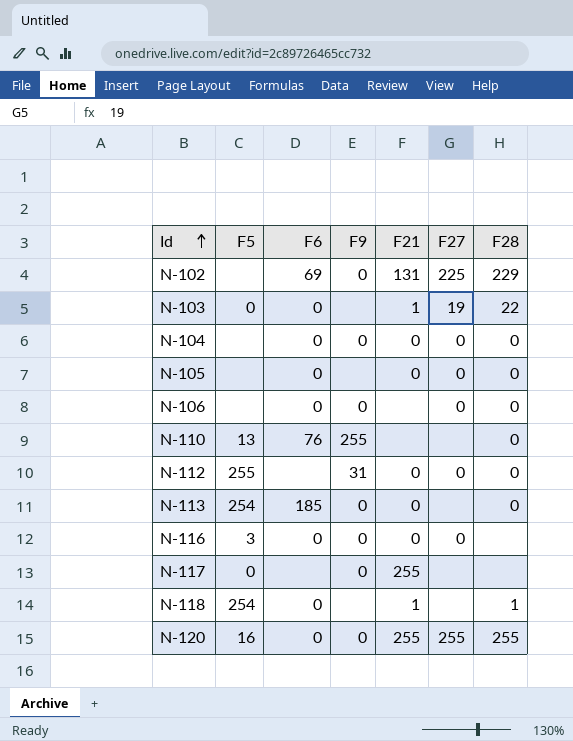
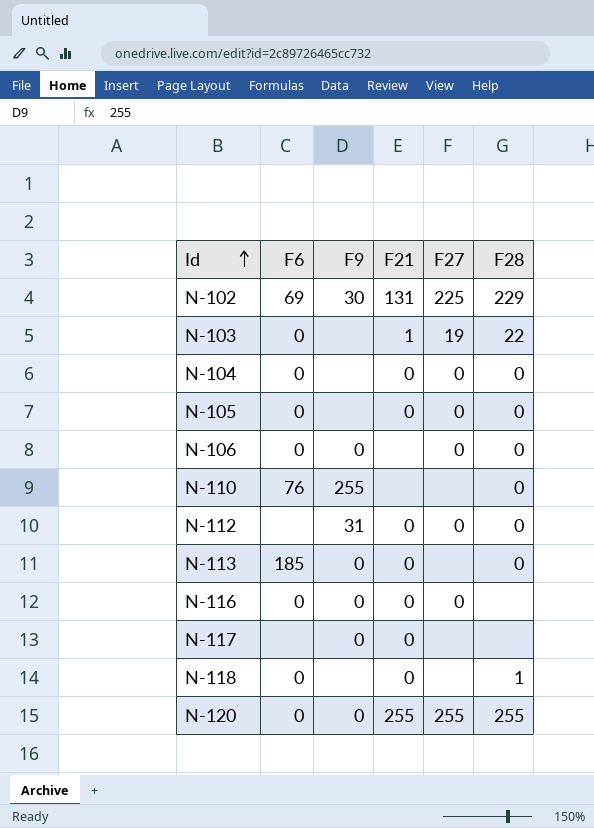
column F5 | position: 2 -> none
N-102 | F9: 0 -> 30
N-104 | F9: 0 -> none
N-117 | F21: 255 -> 0
N-118 | F21: 1 -> 0

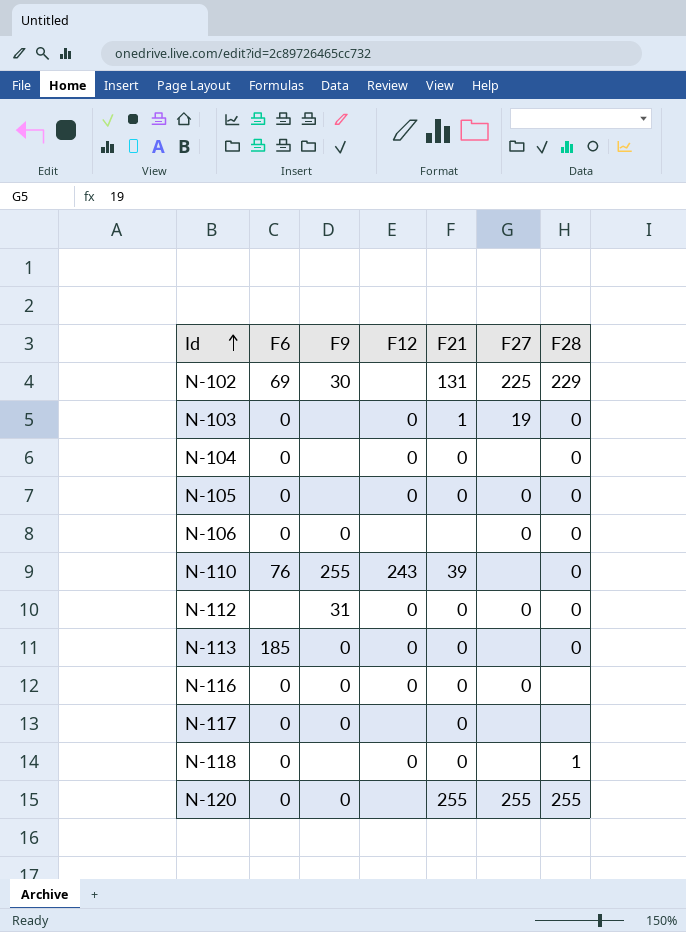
column F12 | position: none -> 4
N-103 | F28: 22 -> 0
N-104 | F27: 0 -> none
N-110 | F21: none -> 39
N-117 | F6: none -> 0

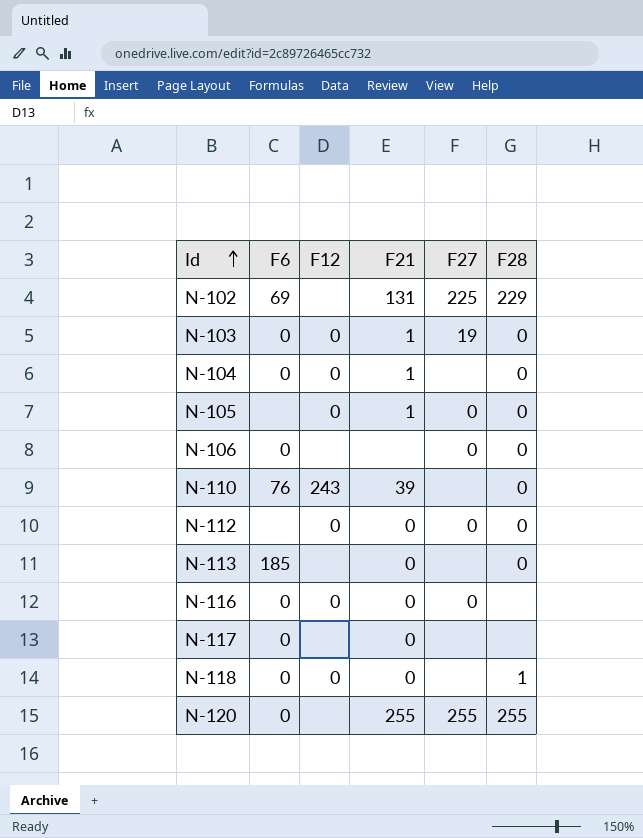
column F9 | position: 3 -> none
N-104 | F21: 0 -> 1
N-105 | F6: 0 -> none
N-105 | F21: 0 -> 1
N-113 | F12: 0 -> none

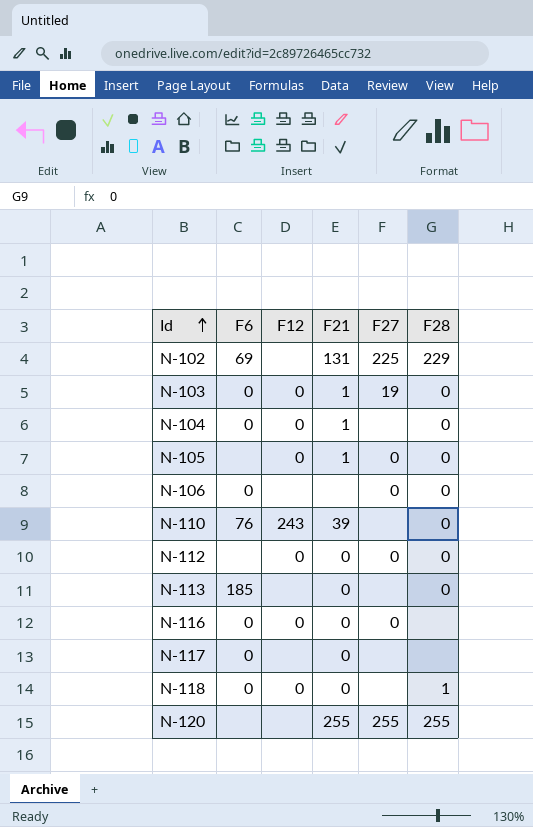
N-120 | F6: 0 -> none

